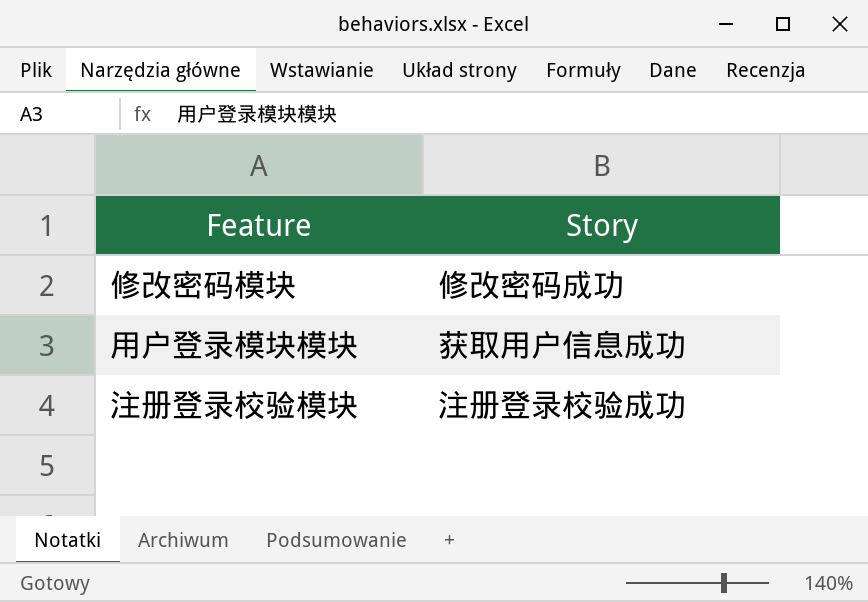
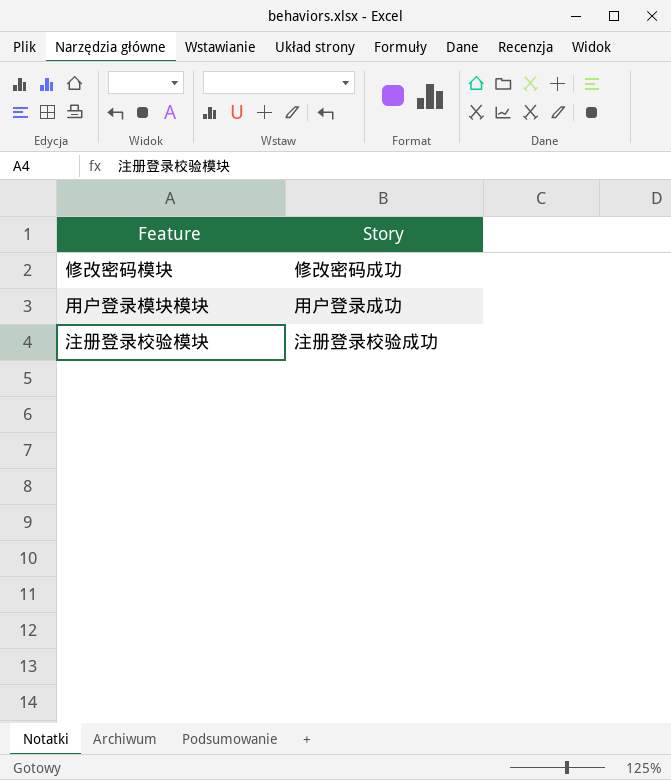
用户登录模块模块 | Story: 获取用户信息成功 -> 用户登录成功

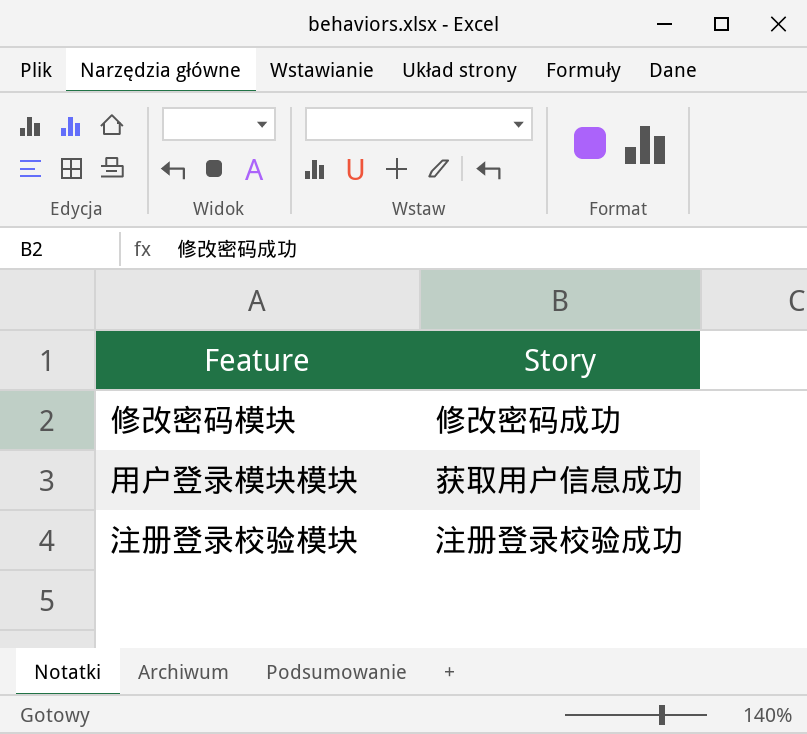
用户登录模块模块 | Story: 用户登录成功 -> 获取用户信息成功

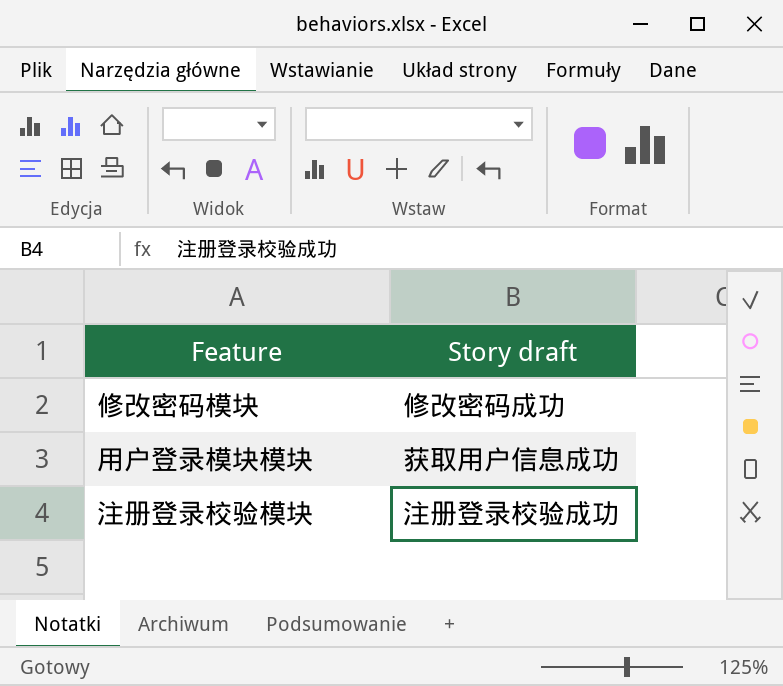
column name: Story -> Story draft

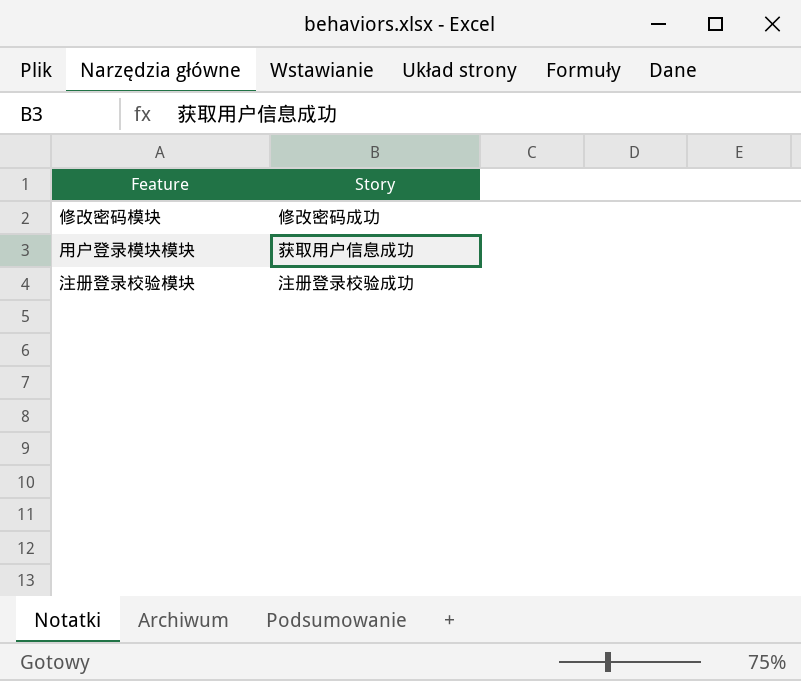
column name: Story draft -> Story

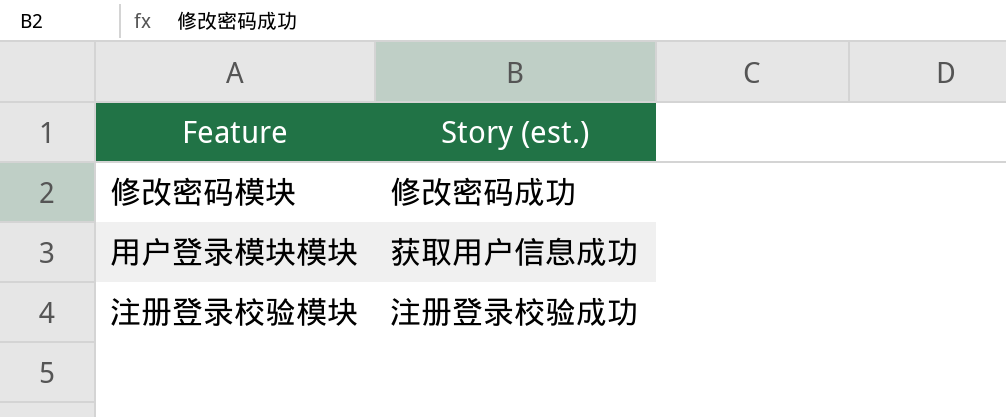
column name: Story -> Story (est.)

